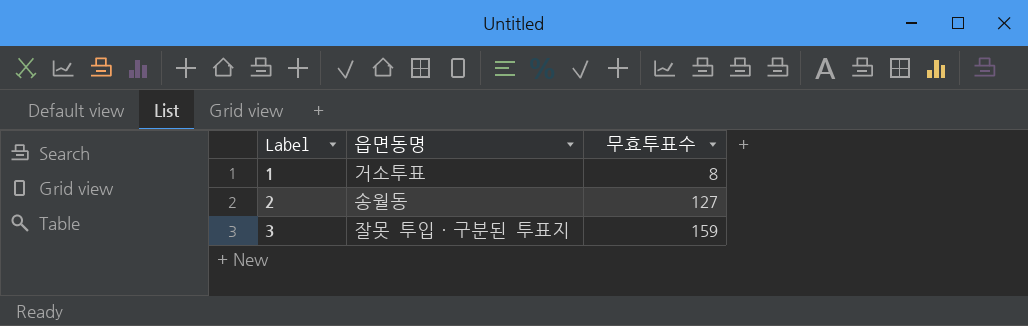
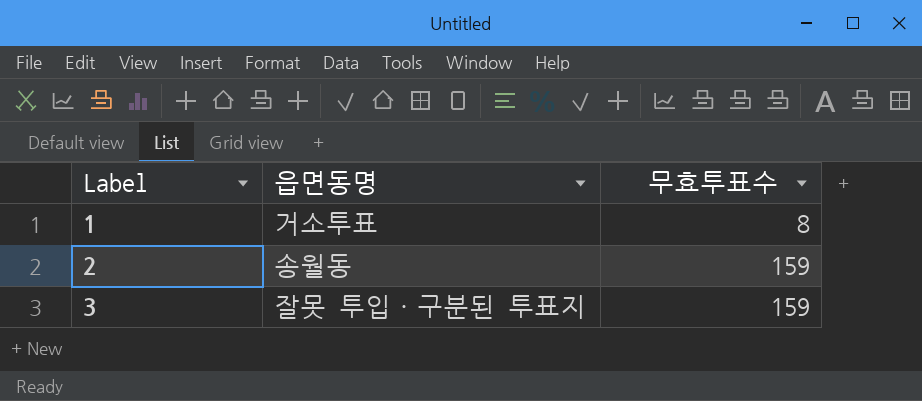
2 | 무효투표수: 127 -> 159

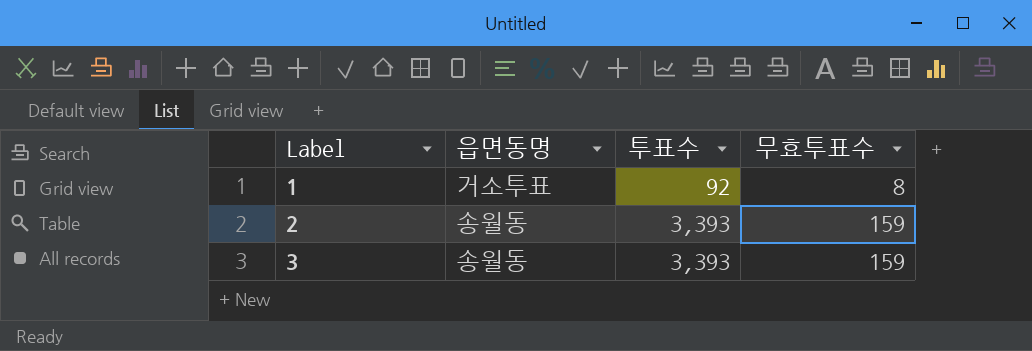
column 투표수 | position: none -> 3
3 | 읍면동명: 잘못 투입·구분된 투표지 -> 송월동

